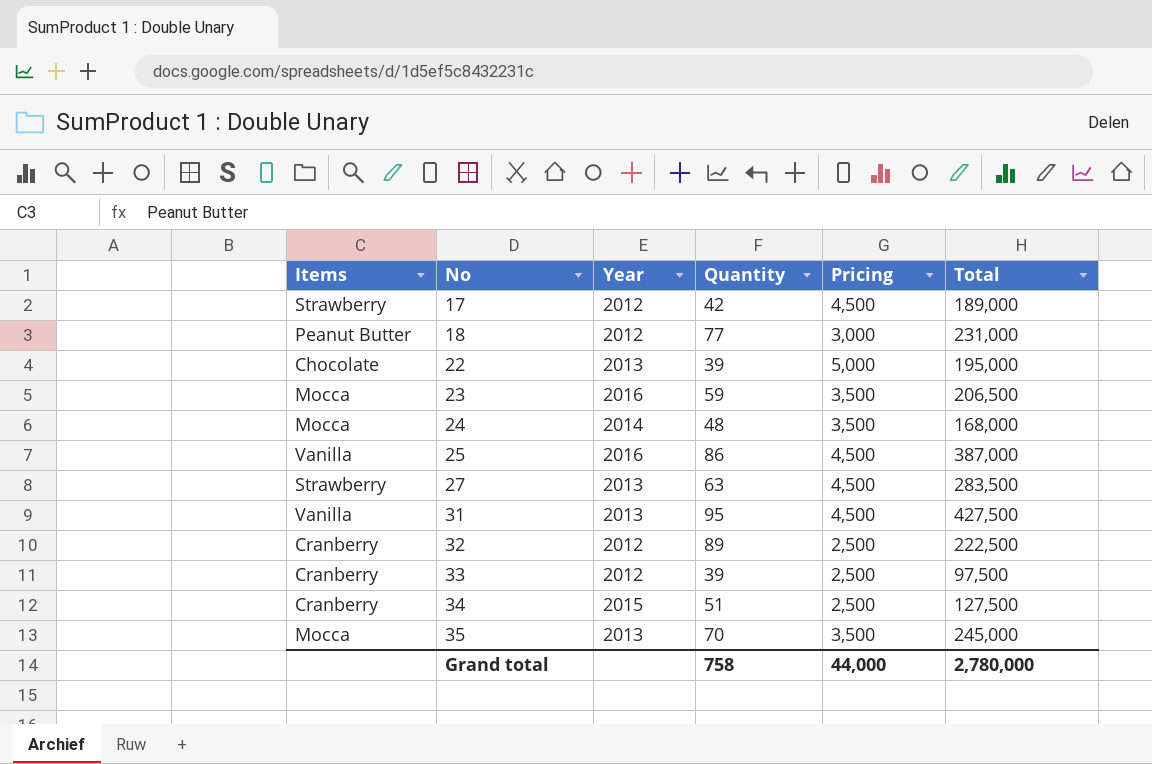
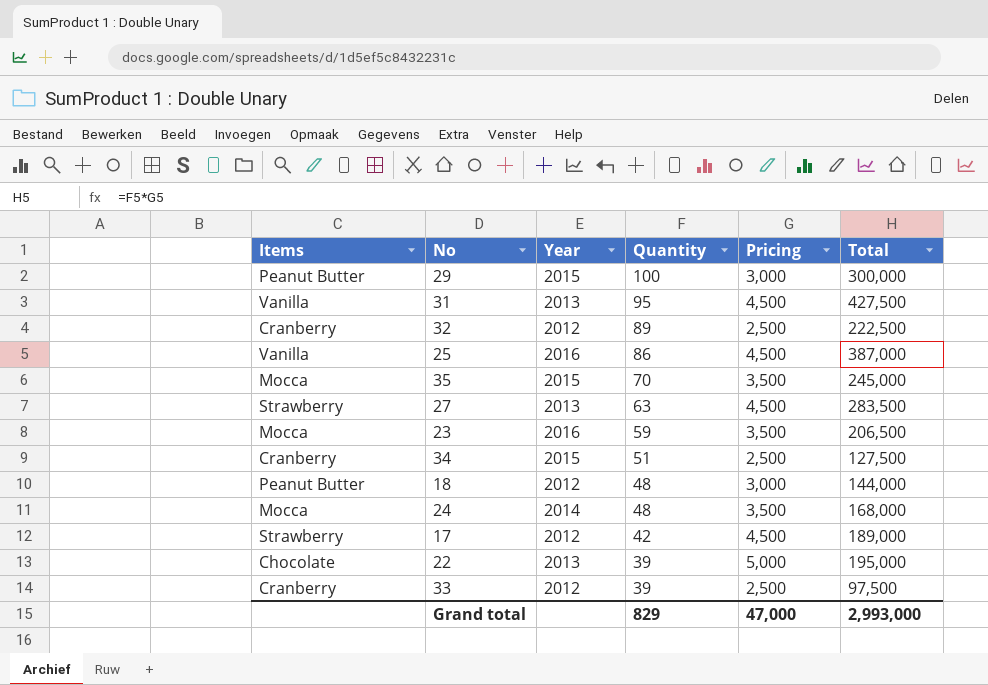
row order: No ascending -> Quantity descending
row 29: none -> Peanut Butter | 2015 | 100 | 3,000 | 300,000
35 | Year: 2013 -> 2015
18 | Quantity: 77 -> 48
18 | Total: 231,000 -> 144,000
Grand total | Quantity: 758 -> 829
Grand total | Pricing: 44,000 -> 47,000
Grand total | Total: 2,780,000 -> 2,993,000

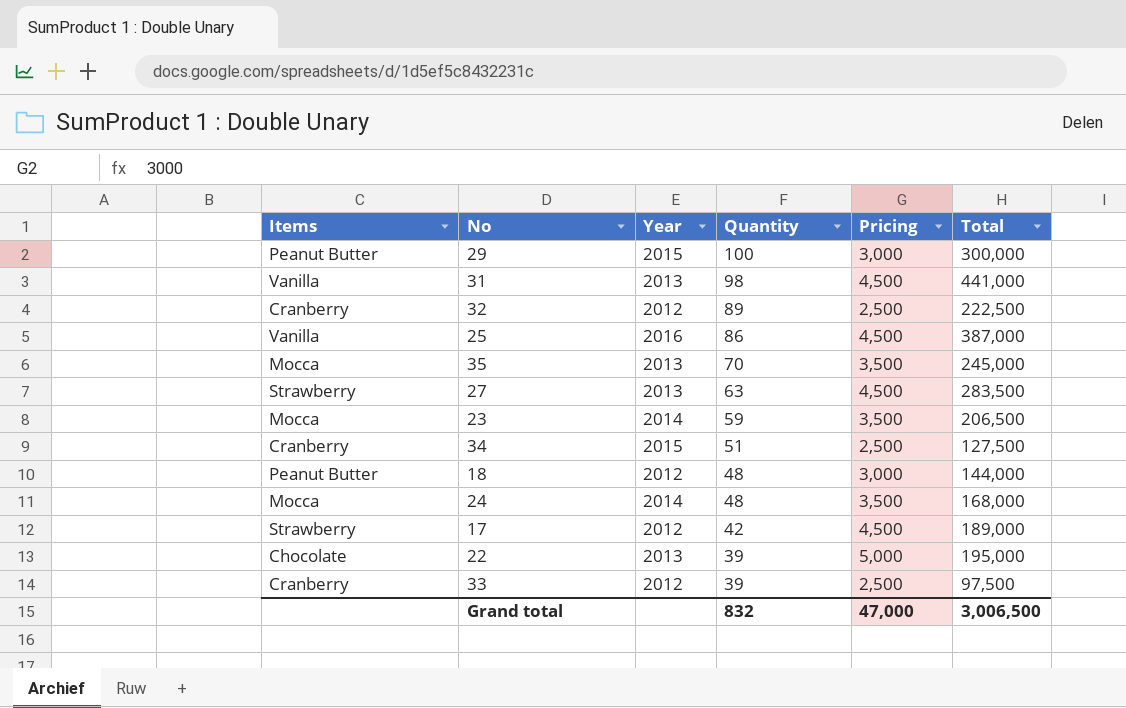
31 | Quantity: 95 -> 98
31 | Total: 427,500 -> 441,000
35 | Year: 2015 -> 2013
23 | Year: 2016 -> 2014
Grand total | Quantity: 829 -> 832
Grand total | Total: 2,993,000 -> 3,006,500

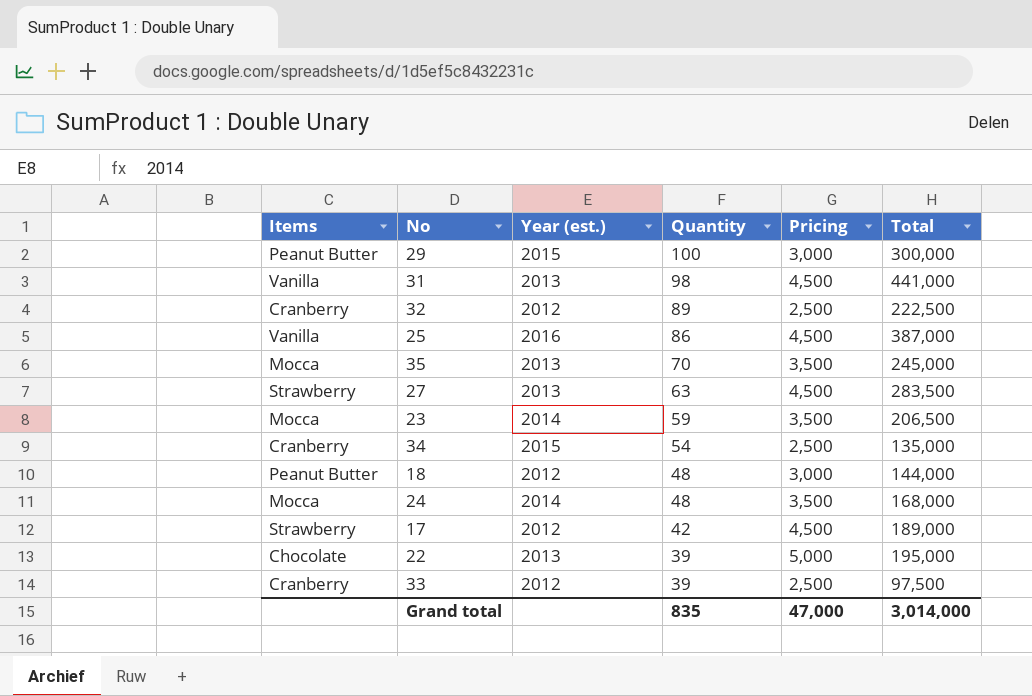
column name: Year -> Year (est.)
34 | Quantity: 51 -> 54
34 | Total: 127,500 -> 135,000
Grand total | Quantity: 832 -> 835
Grand total | Total: 3,006,500 -> 3,014,000

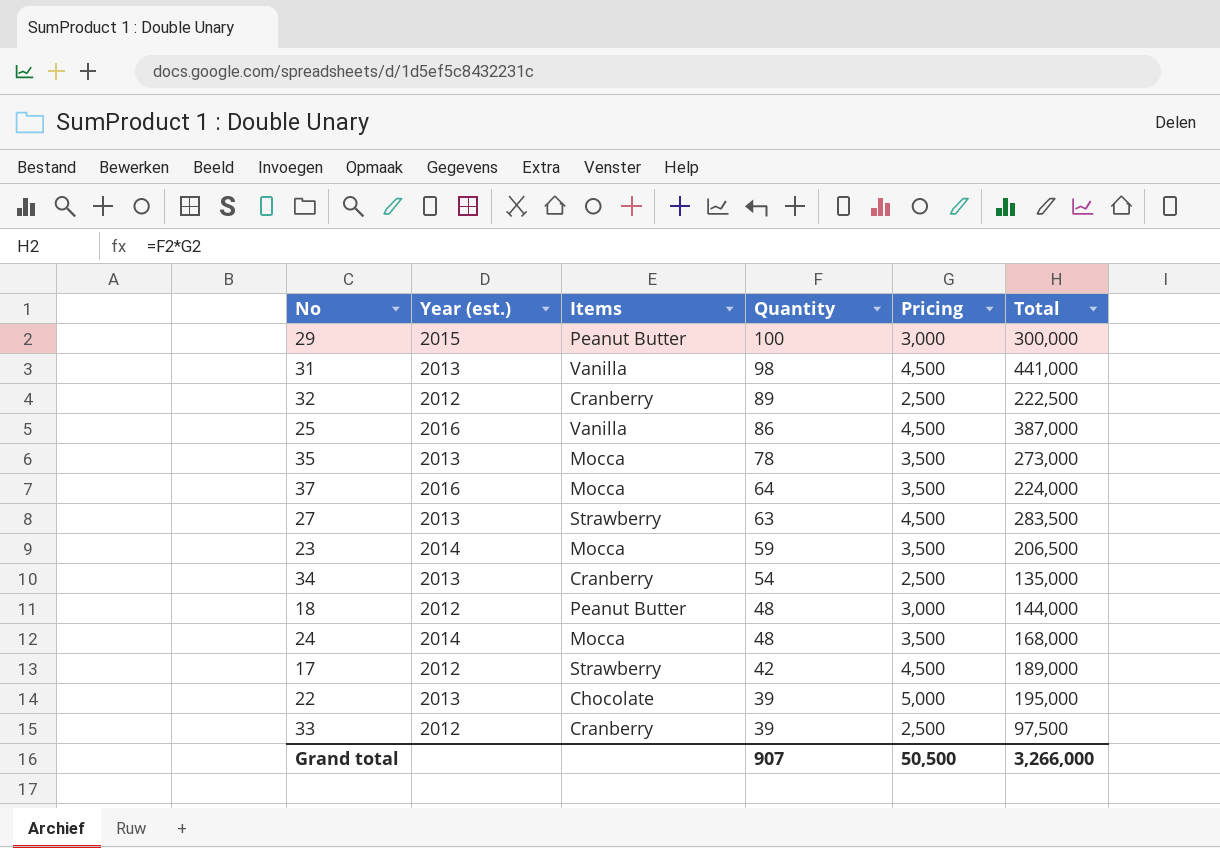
column Items | position: 1 -> 3
35 | Quantity: 70 -> 78
35 | Total: 245,000 -> 273,000
row 37: none -> 2016 | Mocca | 64 | 3,500 | 224,000
34 | Year (est.): 2015 -> 2013
Grand total | Quantity: 835 -> 907
Grand total | Pricing: 47,000 -> 50,500
Grand total | Total: 3,014,000 -> 3,266,000

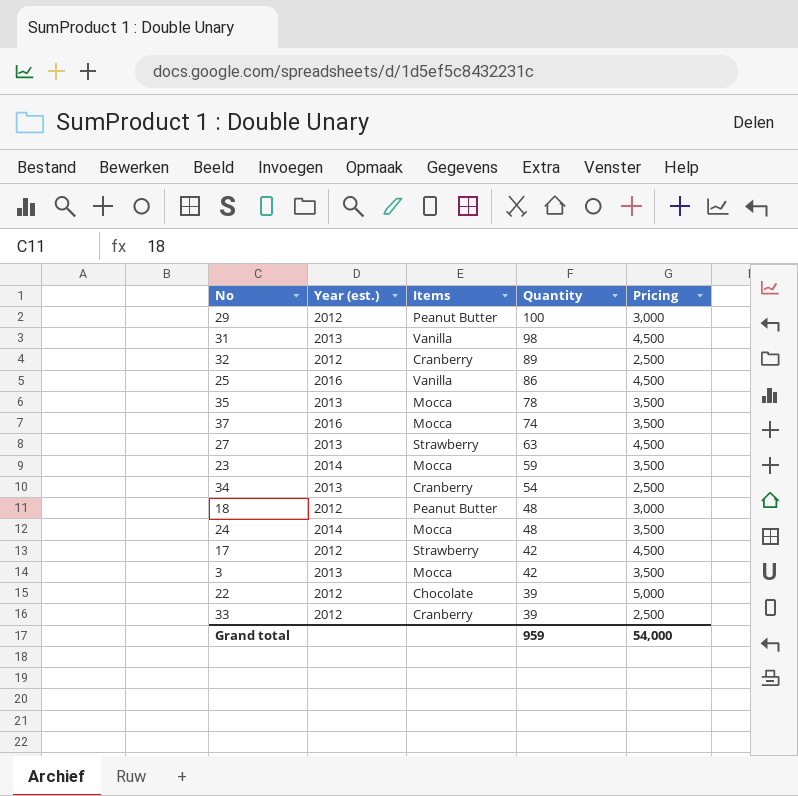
column Total | formula: [Quantity] * [Pricing] -> none
29 | Year (est.): 2015 -> 2012
37 | Quantity: 64 -> 74
row 3: none -> 2013 | Mocca | 42 | 3,500
22 | Year (est.): 2013 -> 2012
Grand total | Quantity: 907 -> 959
Grand total | Pricing: 50,500 -> 54,000

